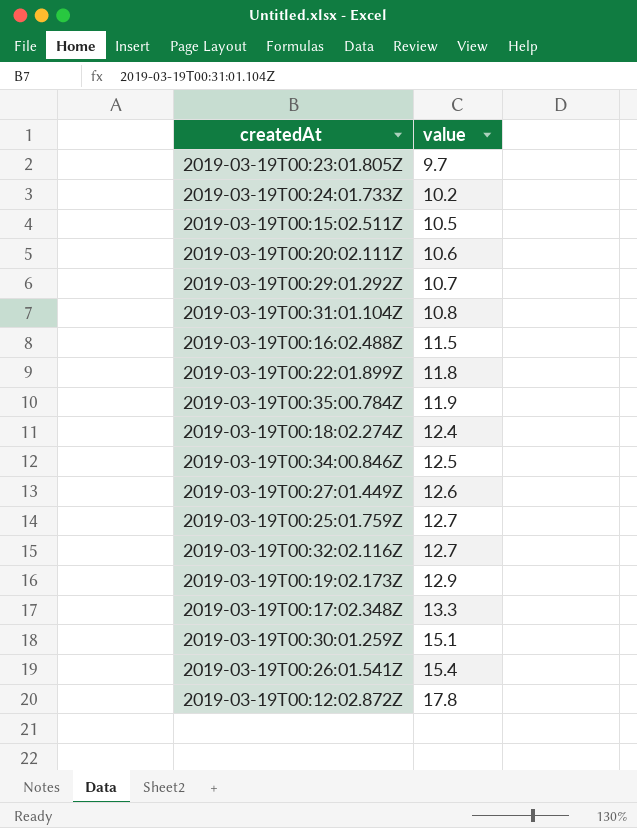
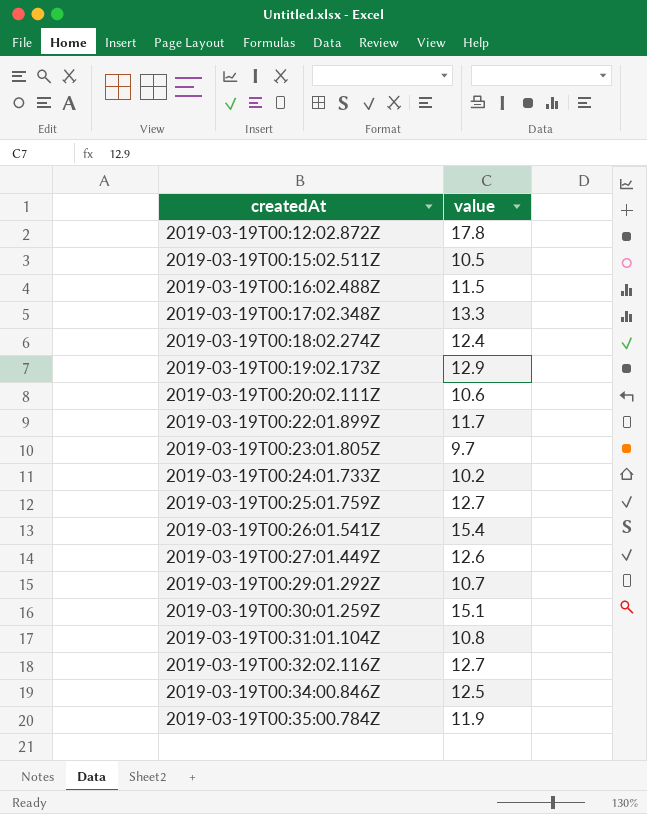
row order: value ascending -> createdAt ascending
2019-03-19T00:22:01.899Z | value: 11.8 -> 11.7

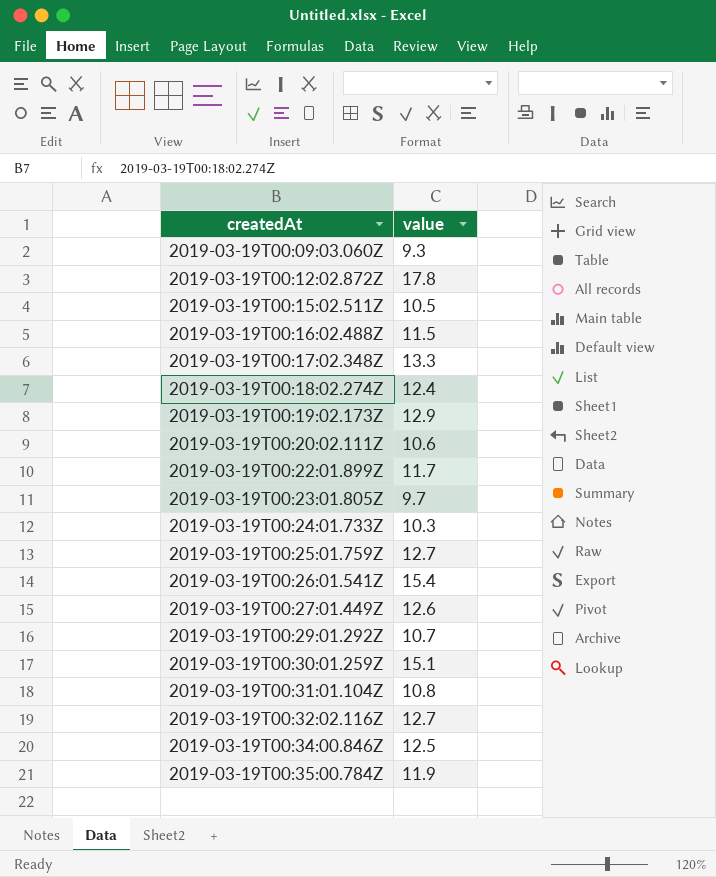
row 2019-03-19T00:09:03.060Z: none -> 9.3
2019-03-19T00:24:01.733Z | value: 10.2 -> 10.3

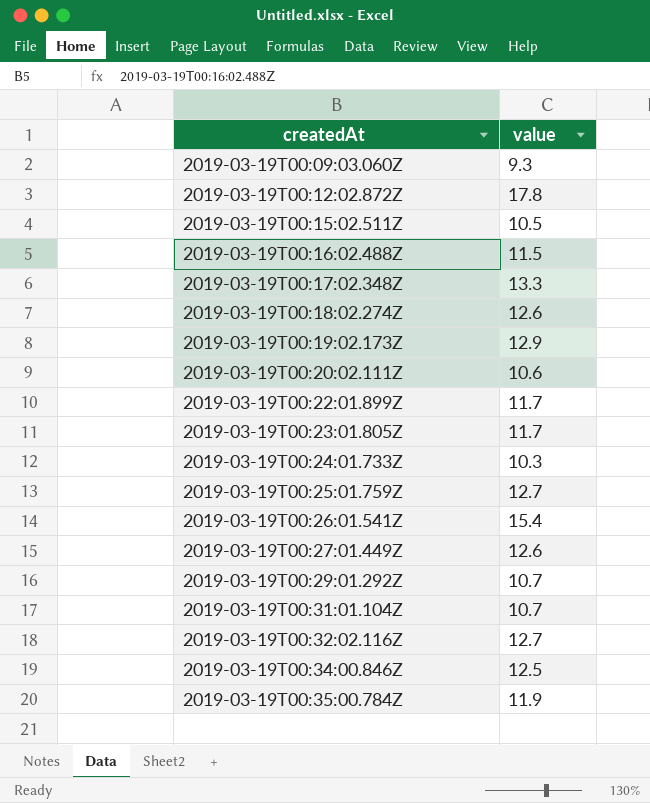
row 2019-03-19T00:30:01.259Z: 15.1 -> none
2019-03-19T00:18:02.274Z | value: 12.4 -> 12.6
2019-03-19T00:23:01.805Z | value: 9.7 -> 11.7
2019-03-19T00:31:01.104Z | value: 10.8 -> 10.7

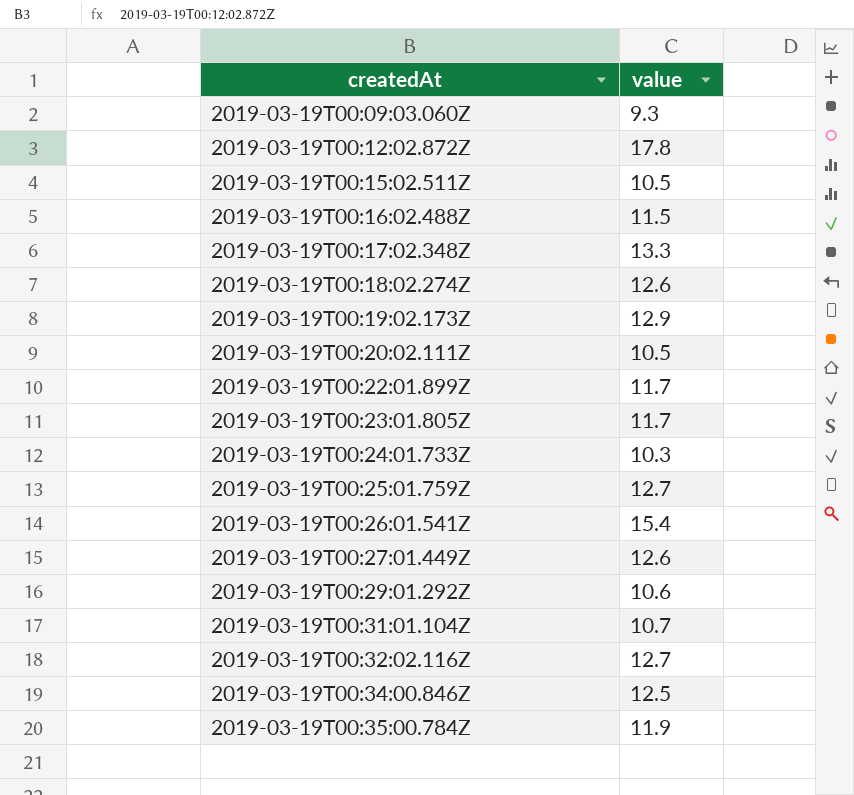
2019-03-19T00:20:02.111Z | value: 10.6 -> 10.5
2019-03-19T00:29:01.292Z | value: 10.7 -> 10.6

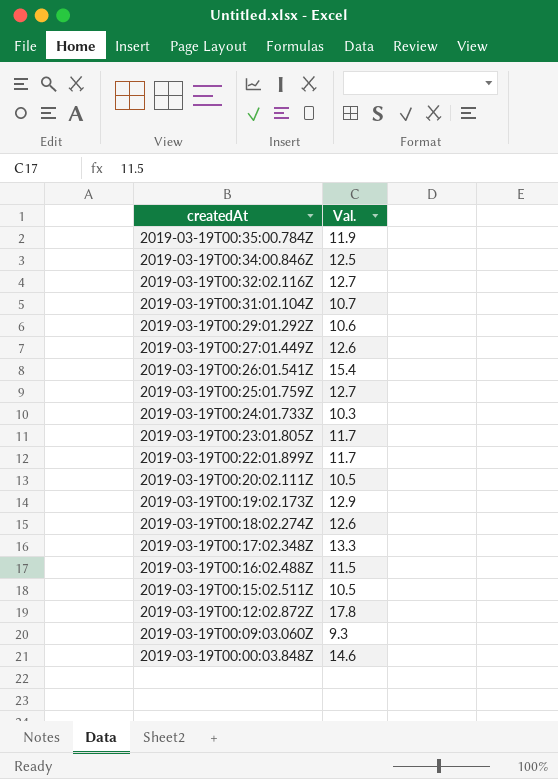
row order: createdAt ascending -> createdAt descending
column name: value -> Val.
row 2019-03-19T00:00:03.848Z: none -> 14.6

